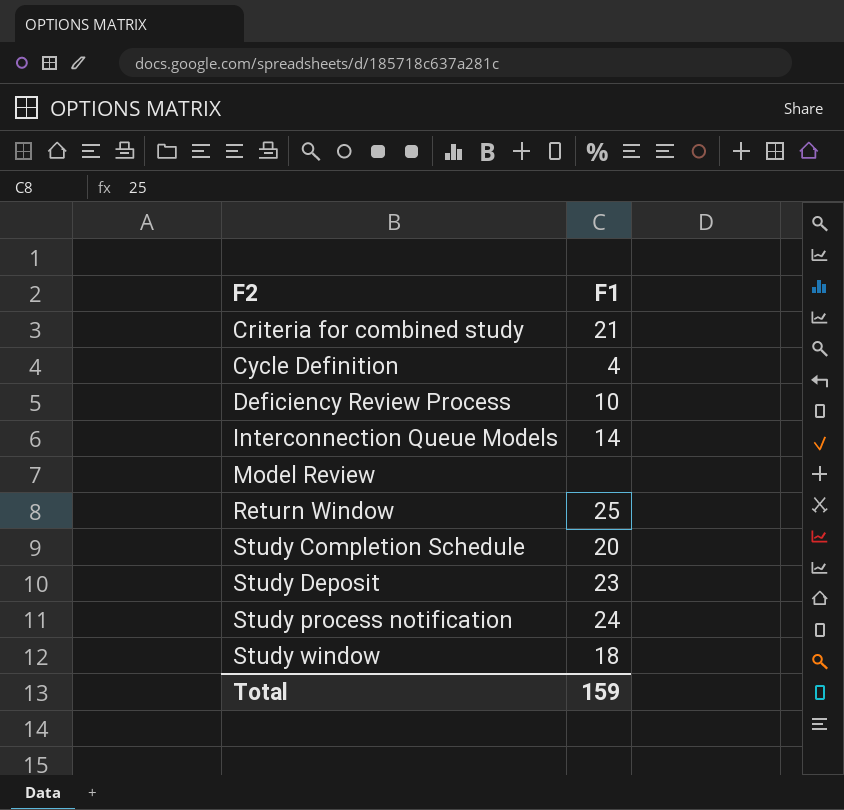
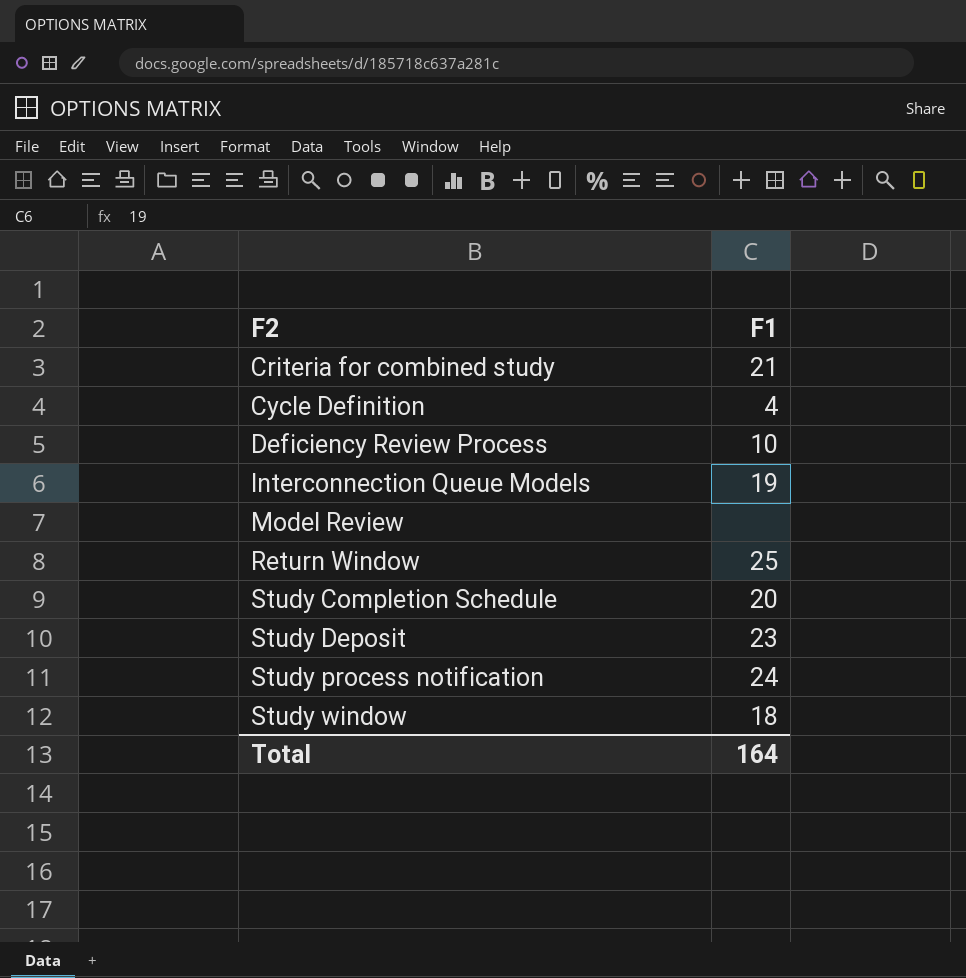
Interconnection Queue Models | F1: 14 -> 19
Total | F1: 159 -> 164

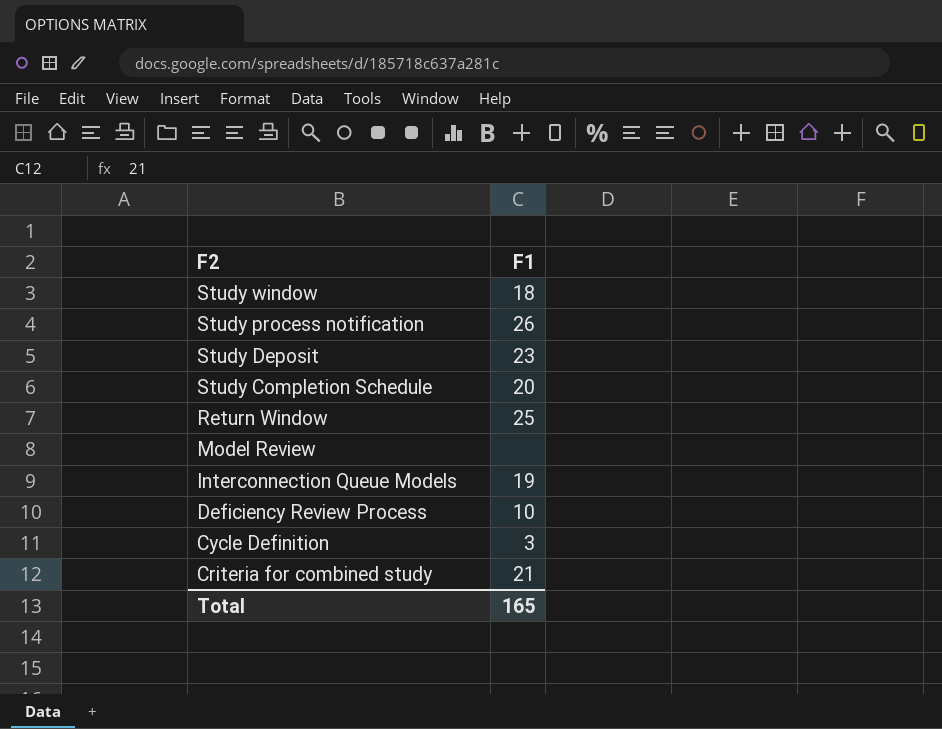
row order: F2 ascending -> F2 descending
Study process notification | F1: 24 -> 26
Cycle Definition | F1: 4 -> 3
Total | F1: 164 -> 165

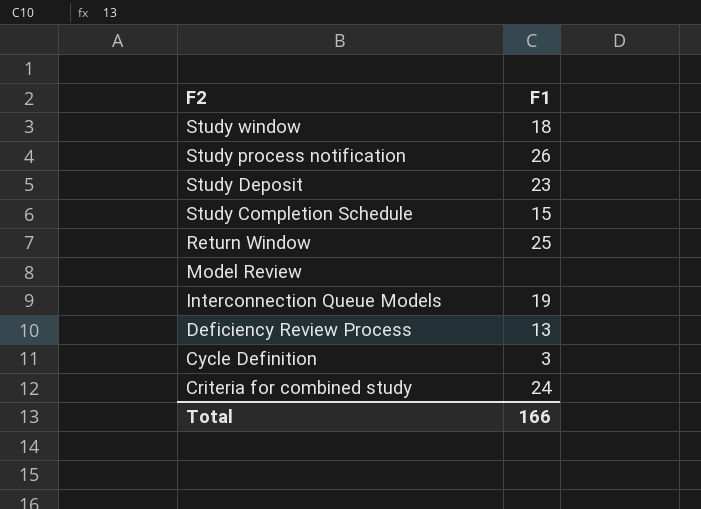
Study Completion Schedule | F1: 20 -> 15
Deficiency Review Process | F1: 10 -> 13
Criteria for combined study | F1: 21 -> 24
Total | F1: 165 -> 166

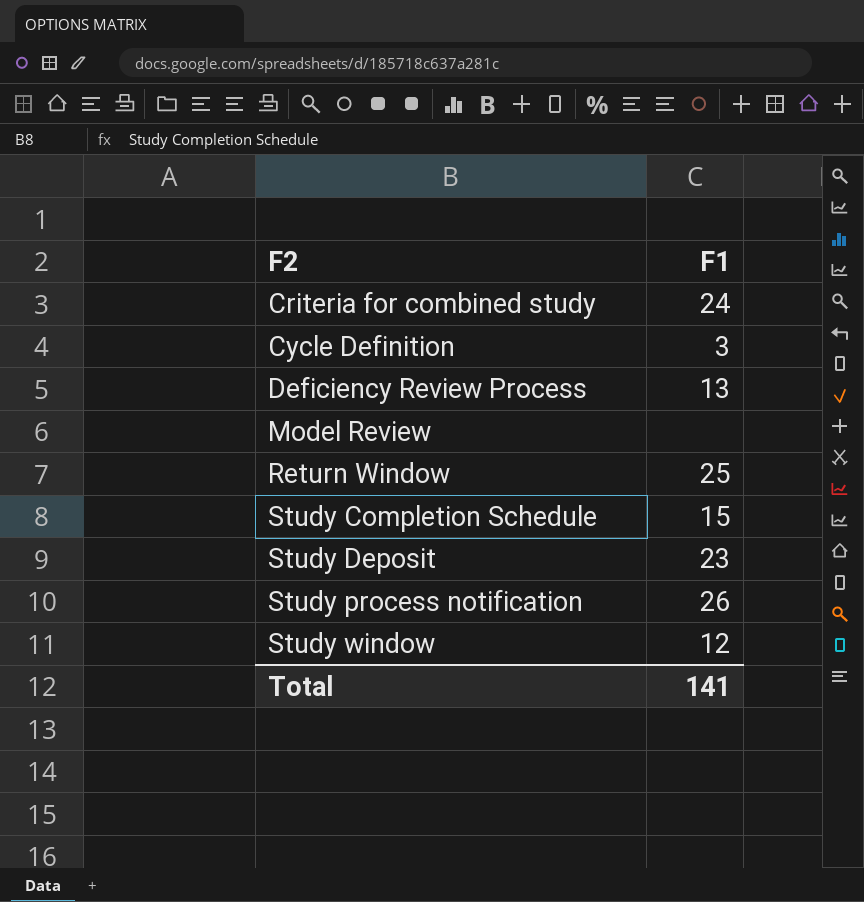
row order: F2 descending -> F2 ascending
row Interconnection Queue Models: 19 -> none
Study window | F1: 18 -> 12
Total | F1: 166 -> 141

